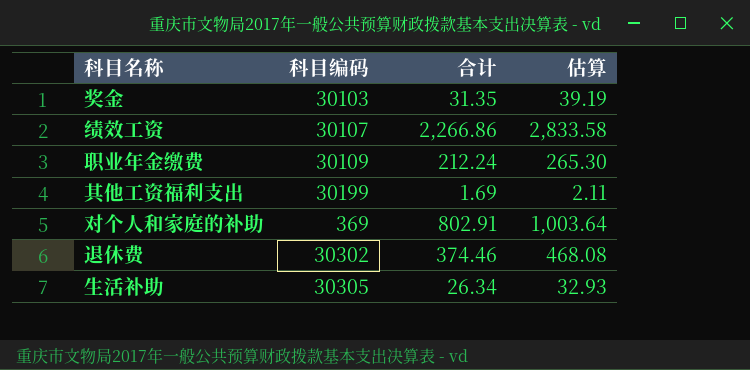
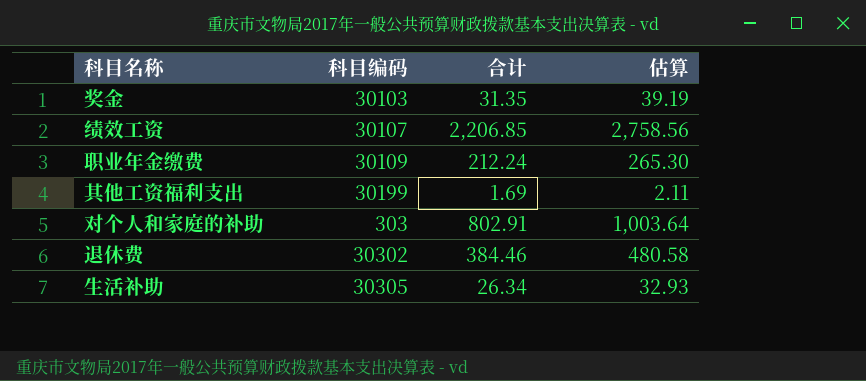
绩效工资 | 合计: 2,266.86 -> 2,206.85
绩效工资 | 估算: 2,833.58 -> 2,758.56
对个人和家庭的补助 | 科目编码: 369 -> 303
退休费 | 合计: 374.46 -> 384.46
退休费 | 估算: 468.08 -> 480.58

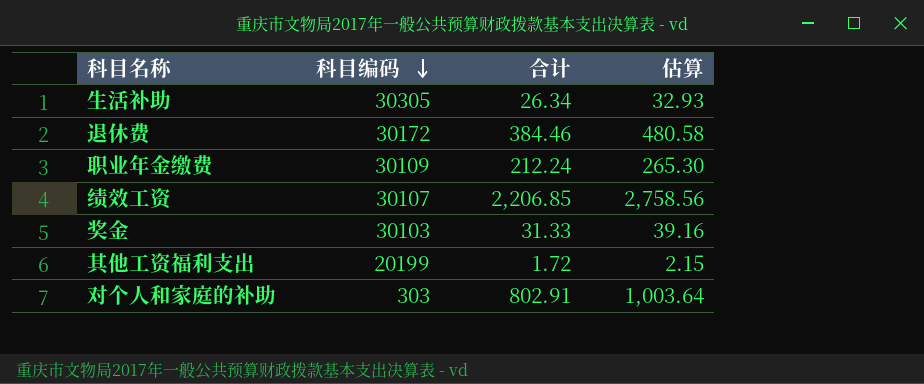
row order: none -> 科目编码 descending
退休费 | 科目编码: 30302 -> 30172
奖金 | 合计: 31.35 -> 31.33
奖金 | 估算: 39.19 -> 39.16
其他工资福利支出 | 科目编码: 30199 -> 20199
其他工资福利支出 | 合计: 1.69 -> 1.72
其他工资福利支出 | 估算: 2.11 -> 2.15

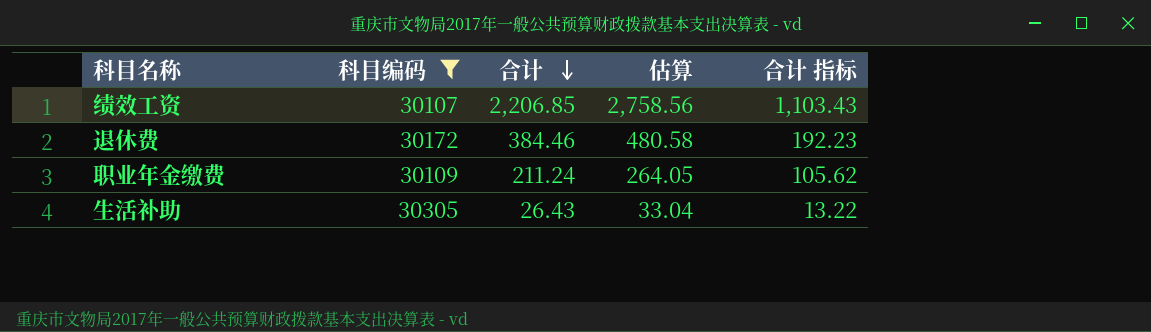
filter: none -> 科目编码 >= 30107
row order: 科目编码 descending -> 合计 descending
column 合计 指标 | formula: none -> [合计] * 0.5
职业年金缴费 | 合计: 212.24 -> 211.24
职业年金缴费 | 估算: 265.30 -> 264.05
生活补助 | 合计: 26.34 -> 26.43
生活补助 | 估算: 32.93 -> 33.04

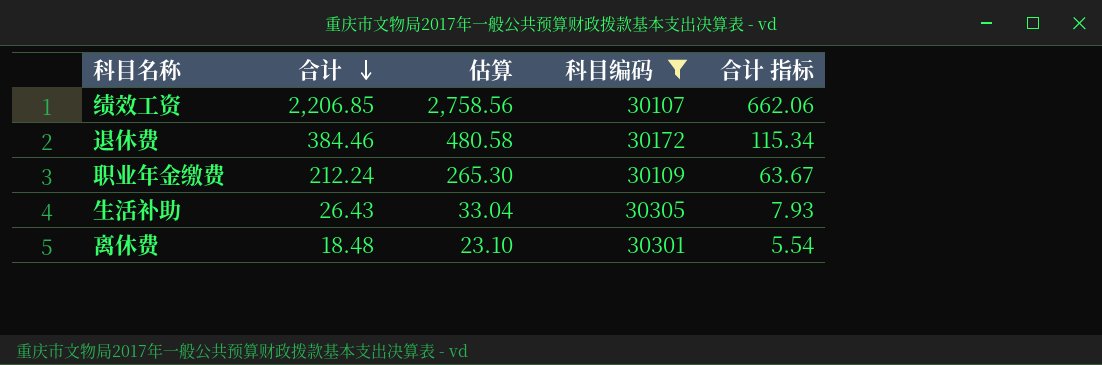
column 科目编码 | position: 2 -> 4
column 合计 指标 | formula: [合计] * 0.5 -> [合计] * 0.3
职业年金缴费 | 合计: 211.24 -> 212.24
职业年金缴费 | 估算: 264.05 -> 265.30
row 离休费: none -> 18.48 | 23.10 | 30301 | 5.54

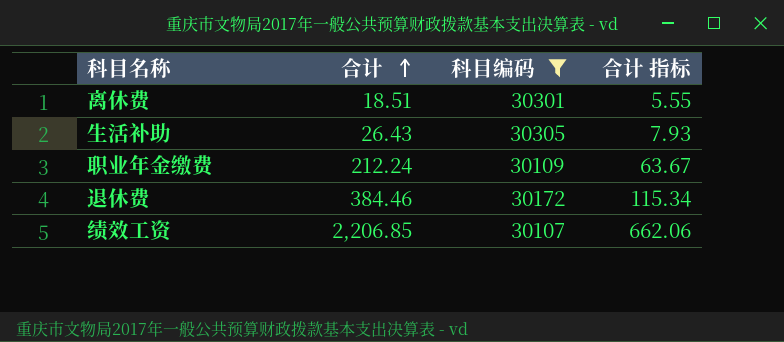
row order: 合计 descending -> 合计 ascending
column 估算 | formula: [合计] * 1.25 -> none
离休费 | 合计: 18.48 -> 18.51
离休费 | 合计 指标: 5.54 -> 5.55

